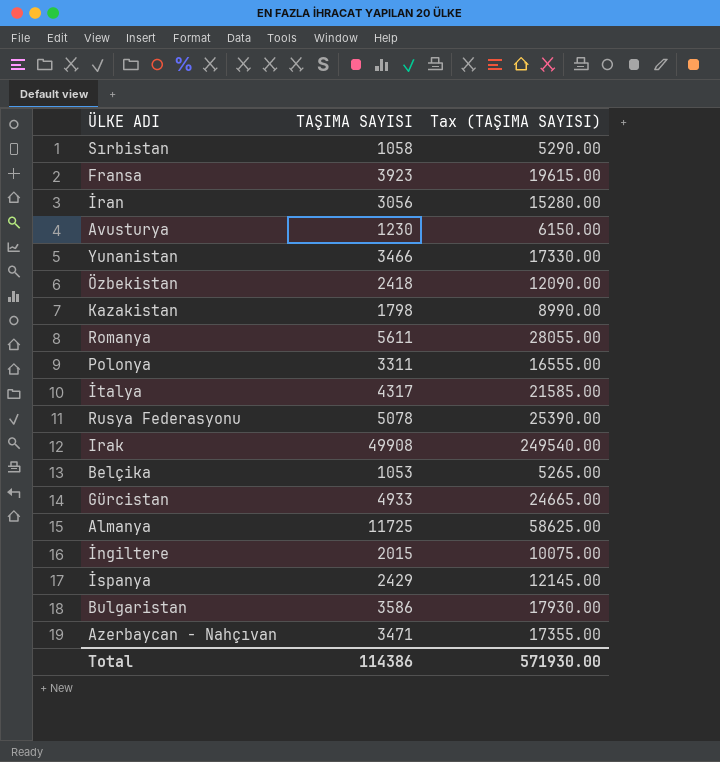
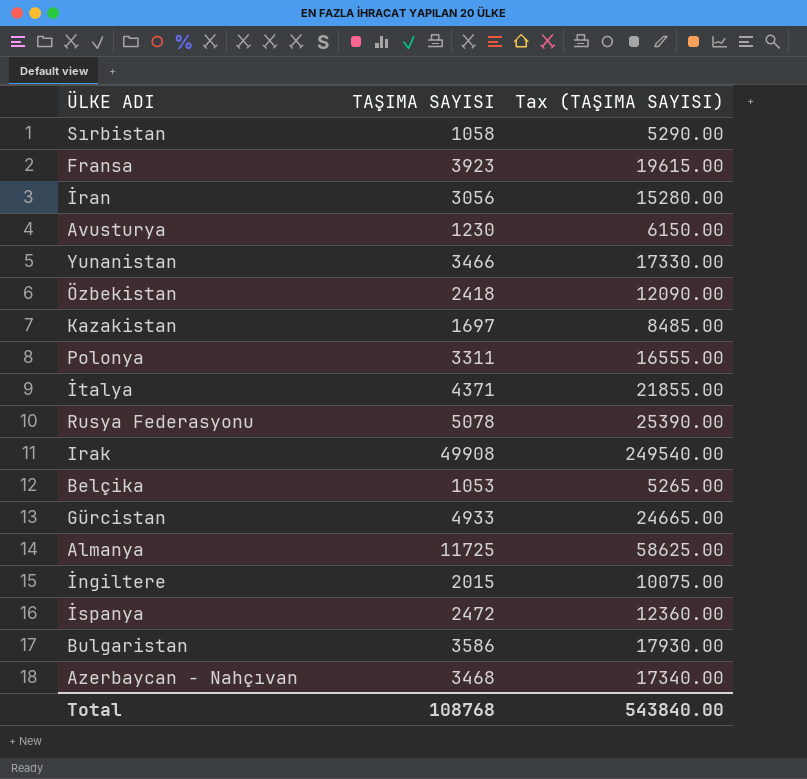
row Romanya: 5611 | 28055.00 -> none
Kazakistan | TAŞIMA SAYISI: 1798 -> 1697
Kazakistan | Tax (TAŞIMA SAYISI): 8990.00 -> 8485.00
İtalya | TAŞIMA SAYISI: 4317 -> 4371
İtalya | Tax (TAŞIMA SAYISI): 21585.00 -> 21855.00
İspanya | TAŞIMA SAYISI: 2429 -> 2472
İspanya | Tax (TAŞIMA SAYISI): 12145.00 -> 12360.00
Azerbaycan - Nahçıvan | TAŞIMA SAYISI: 3471 -> 3468
Azerbaycan - Nahçıvan | Tax (TAŞIMA SAYISI): 17355.00 -> 17340.00
Total | TAŞIMA SAYISI: 114386 -> 108768
Total | Tax (TAŞIMA SAYISI): 571930.00 -> 543840.00

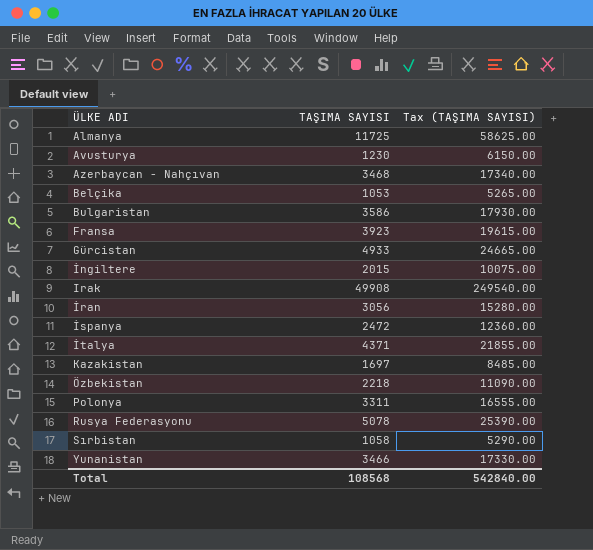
row order: none -> ÜLKE ADI ascending
Özbekistan | TAŞIMA SAYISI: 2418 -> 2218
Özbekistan | Tax (TAŞIMA SAYISI): 12090.00 -> 11090.00
Total | TAŞIMA SAYISI: 108768 -> 108568
Total | Tax (TAŞIMA SAYISI): 543840.00 -> 542840.00

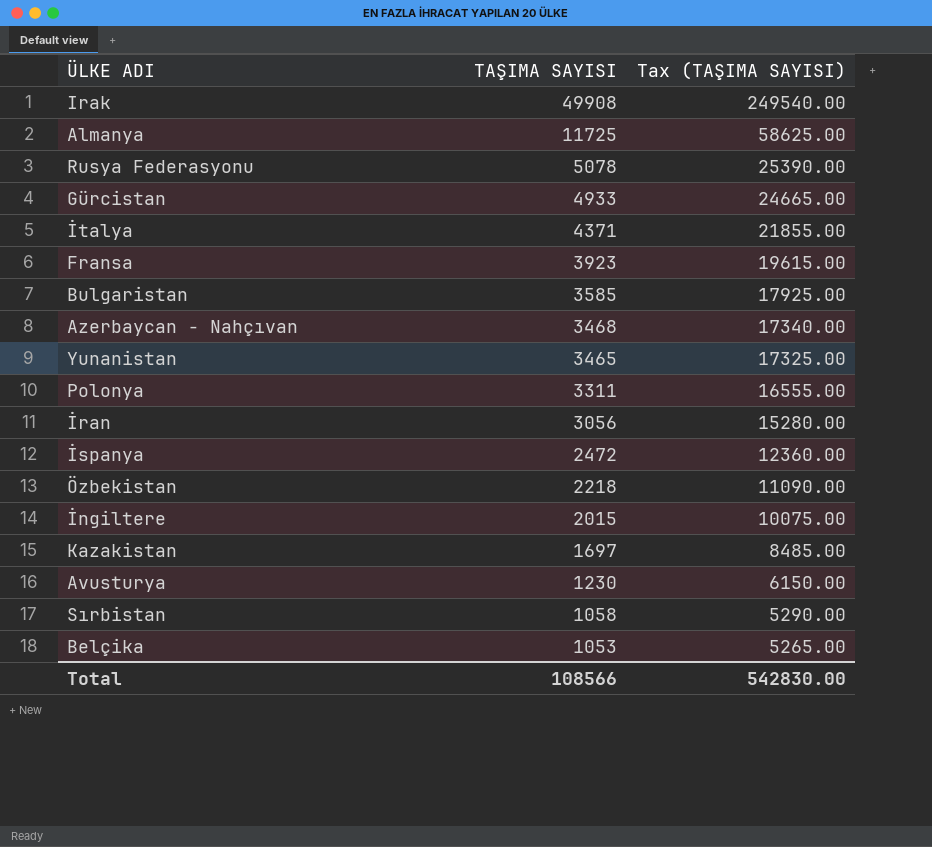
row order: ÜLKE ADI ascending -> TAŞIMA SAYISI descending
Bulgaristan | TAŞIMA SAYISI: 3586 -> 3585
Bulgaristan | Tax (TAŞIMA SAYISI): 17930.00 -> 17925.00
Yunanistan | TAŞIMA SAYISI: 3466 -> 3465
Yunanistan | Tax (TAŞIMA SAYISI): 17330.00 -> 17325.00
Total | TAŞIMA SAYISI: 108568 -> 108566
Total | Tax (TAŞIMA SAYISI): 542840.00 -> 542830.00

